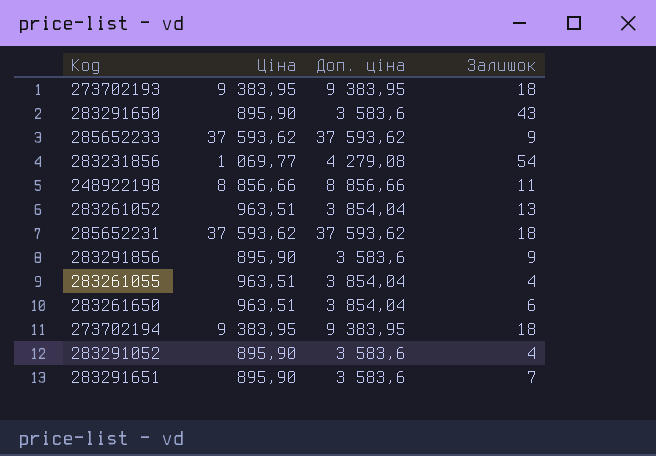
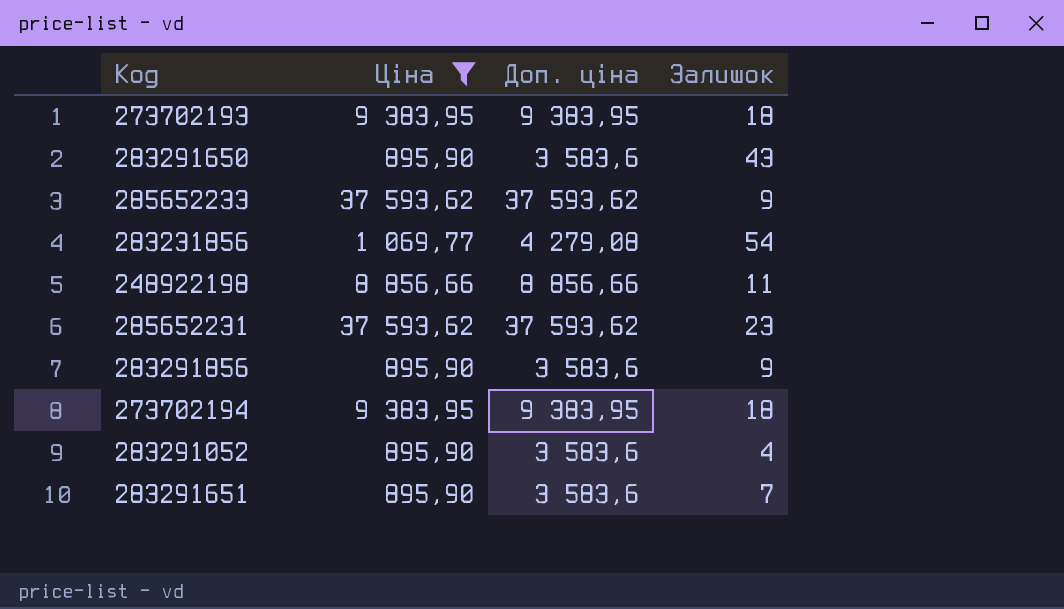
filter: none -> Ціна != 963,51
285652231 | Залишок: 18 -> 23

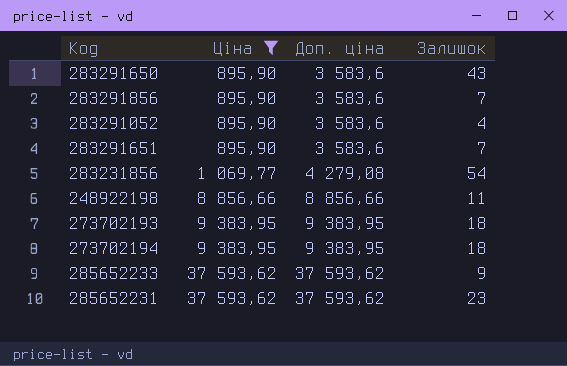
row order: none -> Ціна ascending
283291856 | Залишок: 9 -> 7

